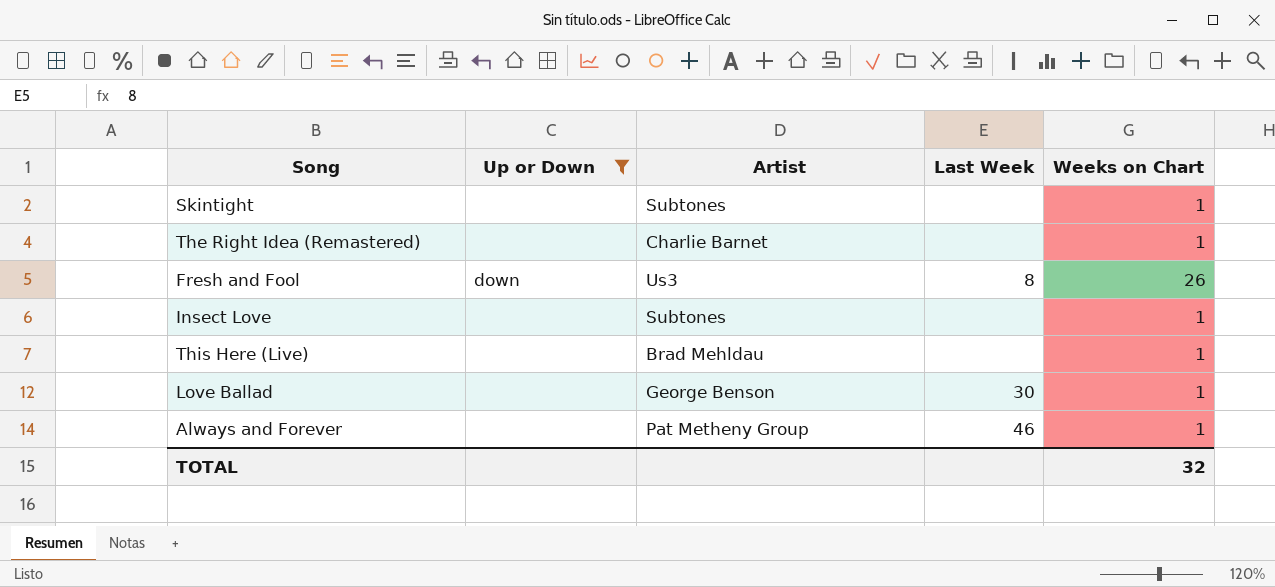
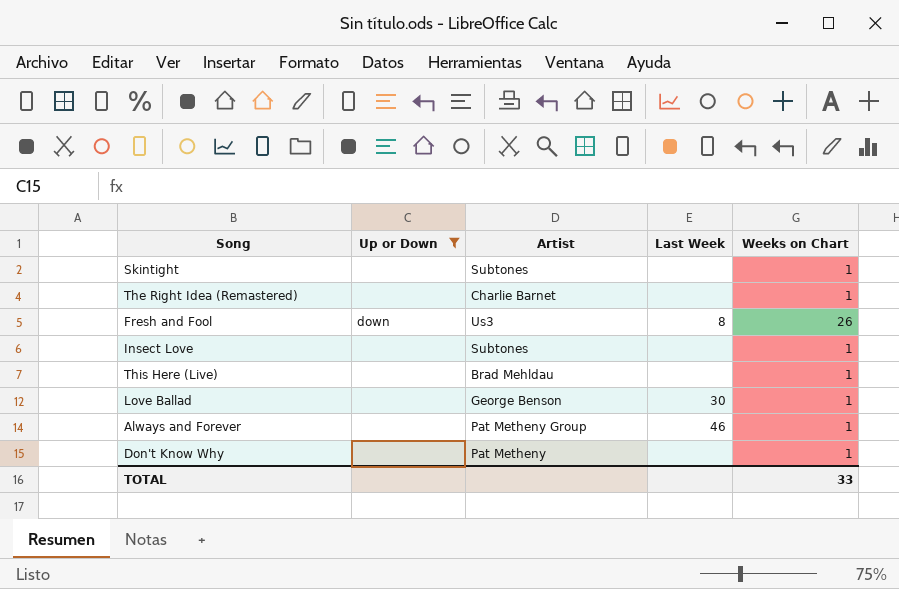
row Don't Know Why: none -> none | Pat Metheny | none | 1
TOTAL | Weeks on Chart: 32 -> 33

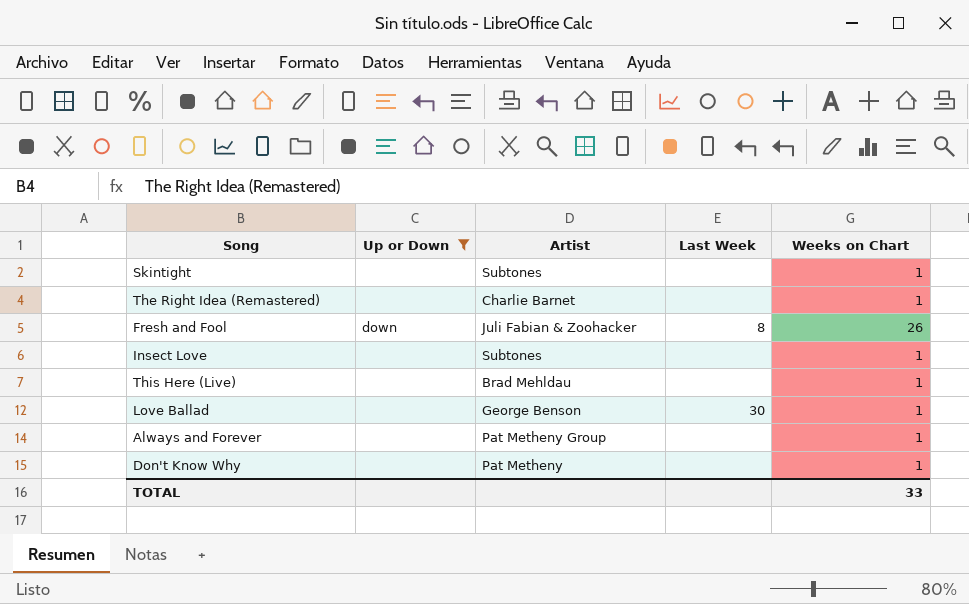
Fresh and Fool | Artist: Us3 -> Juli Fabian & Zoohacker
Always and Forever | Last Week: 46 -> none

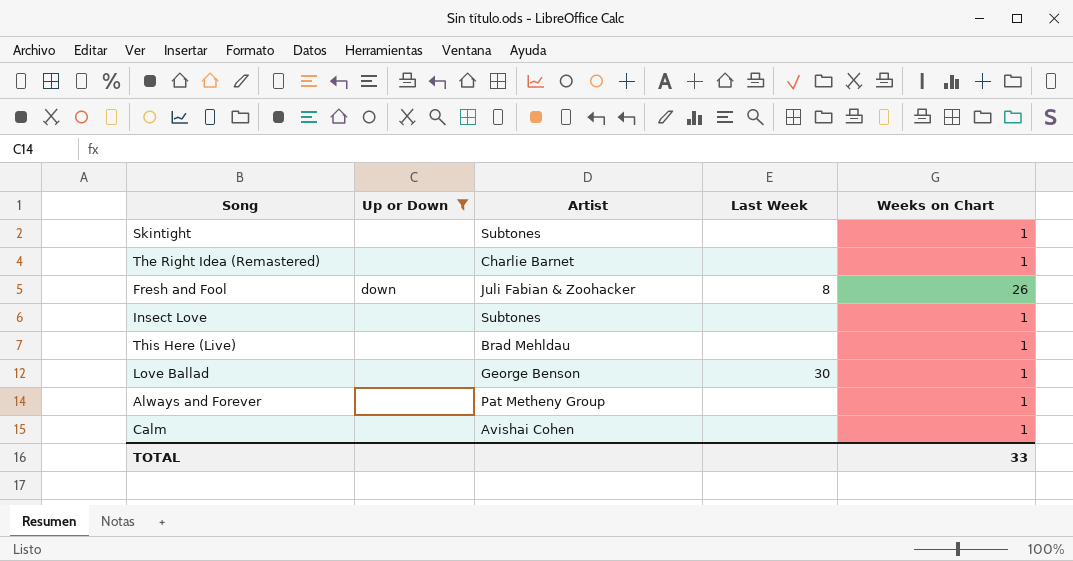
row Don't Know Why: none | Pat Metheny | none | 1 -> none
row Calm: none -> none | Avishai Cohen | none | 1

